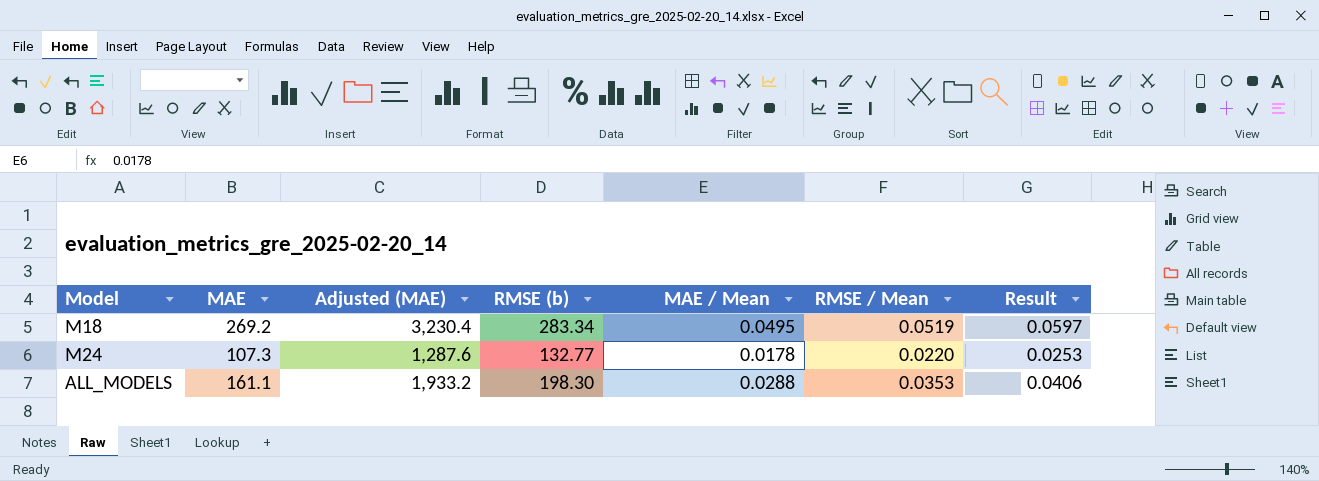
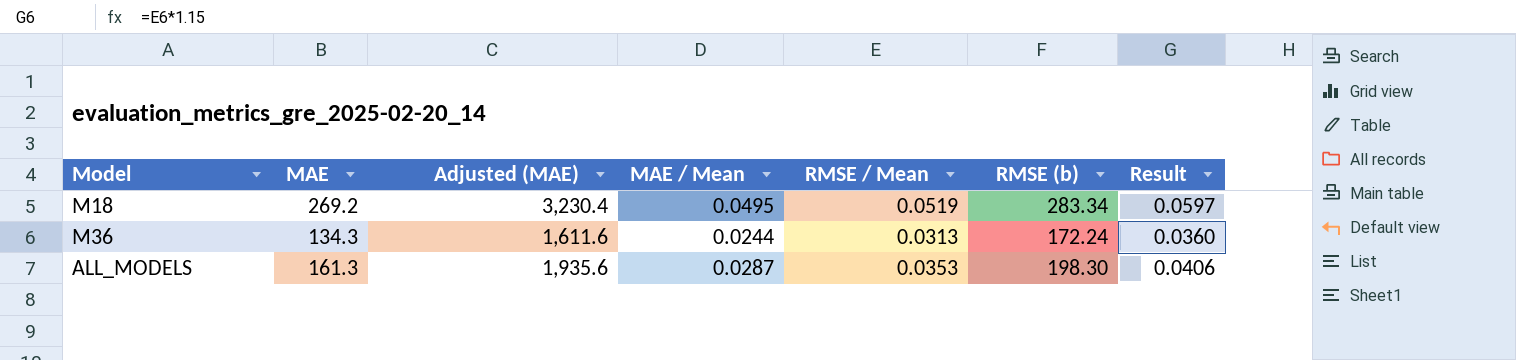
column RMSE (b) | position: 4 -> 6
row M24: 107.3 | 1,287.6 | 132.77 | 0.0178 | 0.0220 | 0.0253 -> none
row M36: none -> 134.3 | 1,611.6 | 0.0244 | 0.0313 | 172.24 | 0.0360
ALL_MODELS | MAE: 161.1 -> 161.3
ALL_MODELS | Adjusted (MAE): 1,933.2 -> 1,935.6
ALL_MODELS | MAE / Mean: 0.0288 -> 0.0287

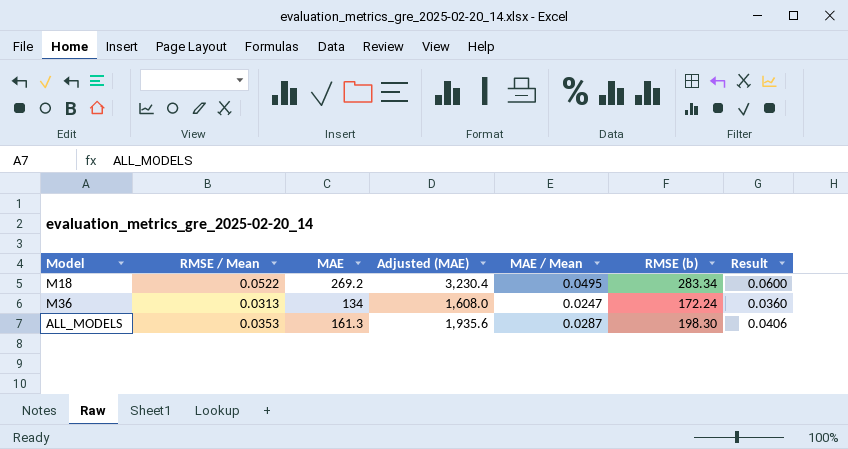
column RMSE / Mean | position: 5 -> 2
M18 | RMSE / Mean: 0.0519 -> 0.0522
M18 | Result: 0.0597 -> 0.0600
M36 | MAE: 134.3 -> 134
M36 | Adjusted (MAE): 1,611.6 -> 1,608.0
M36 | MAE / Mean: 0.0244 -> 0.0247

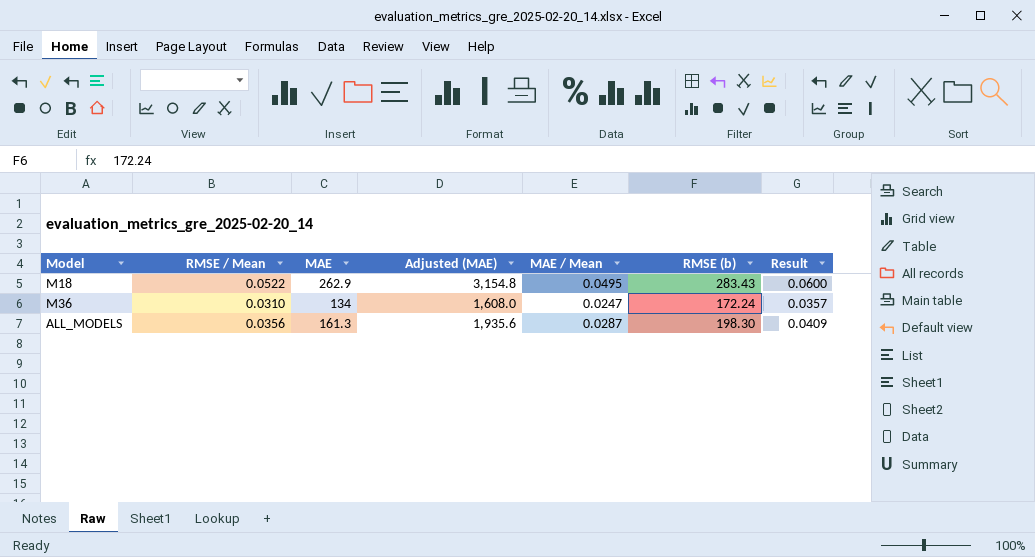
M18 | MAE: 269.2 -> 262.9
M18 | Adjusted (MAE): 3,230.4 -> 3,154.8
M18 | RMSE (b): 283.34 -> 283.43
M36 | RMSE / Mean: 0.0313 -> 0.0310
M36 | Result: 0.0360 -> 0.0357
ALL_MODELS | RMSE / Mean: 0.0353 -> 0.0356
ALL_MODELS | Result: 0.0406 -> 0.0409

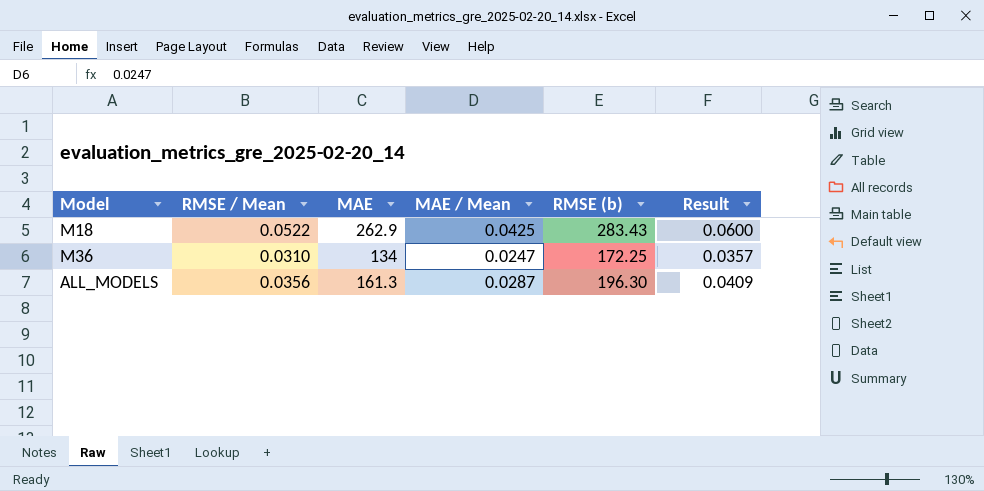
column Adjusted (MAE) | formula: [MAE] * 12 -> none
M18 | MAE / Mean: 0.0495 -> 0.0425
M36 | RMSE (b): 172.24 -> 172.25
ALL_MODELS | RMSE (b): 198.30 -> 196.30

